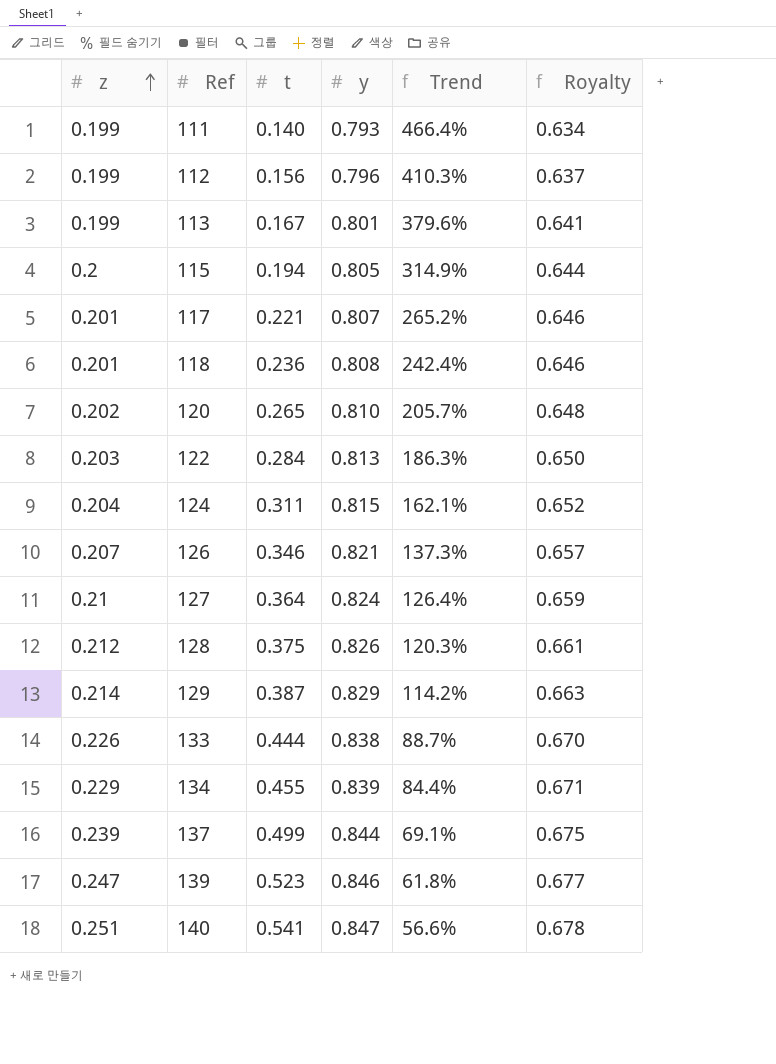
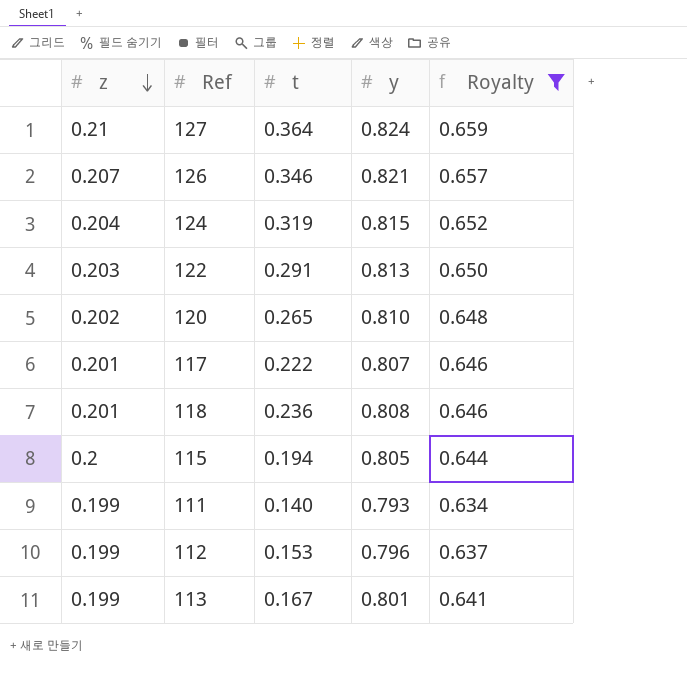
filter: none -> Royalty <= 0.659
row order: z ascending -> z descending
column Trend | formula: ([y] - [t]) / [t] -> none
124 | t: 0.311 -> 0.319
122 | t: 0.284 -> 0.291
117 | t: 0.221 -> 0.222
112 | t: 0.156 -> 0.153

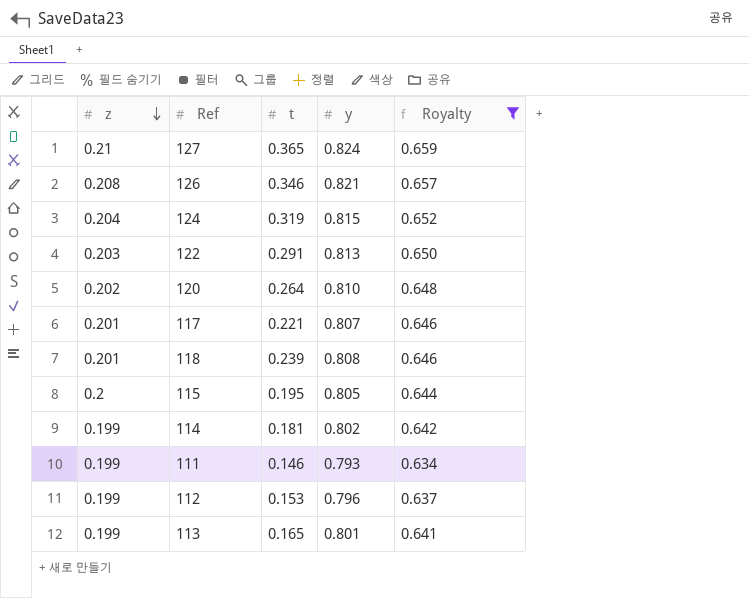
127 | t: 0.364 -> 0.365
126 | z: 0.207 -> 0.208
120 | t: 0.265 -> 0.264
117 | t: 0.222 -> 0.221
118 | t: 0.236 -> 0.239
115 | t: 0.194 -> 0.195
row 114: none -> 0.199 | 0.181 | 0.802 | 0.642
111 | t: 0.140 -> 0.146
113 | t: 0.167 -> 0.165

